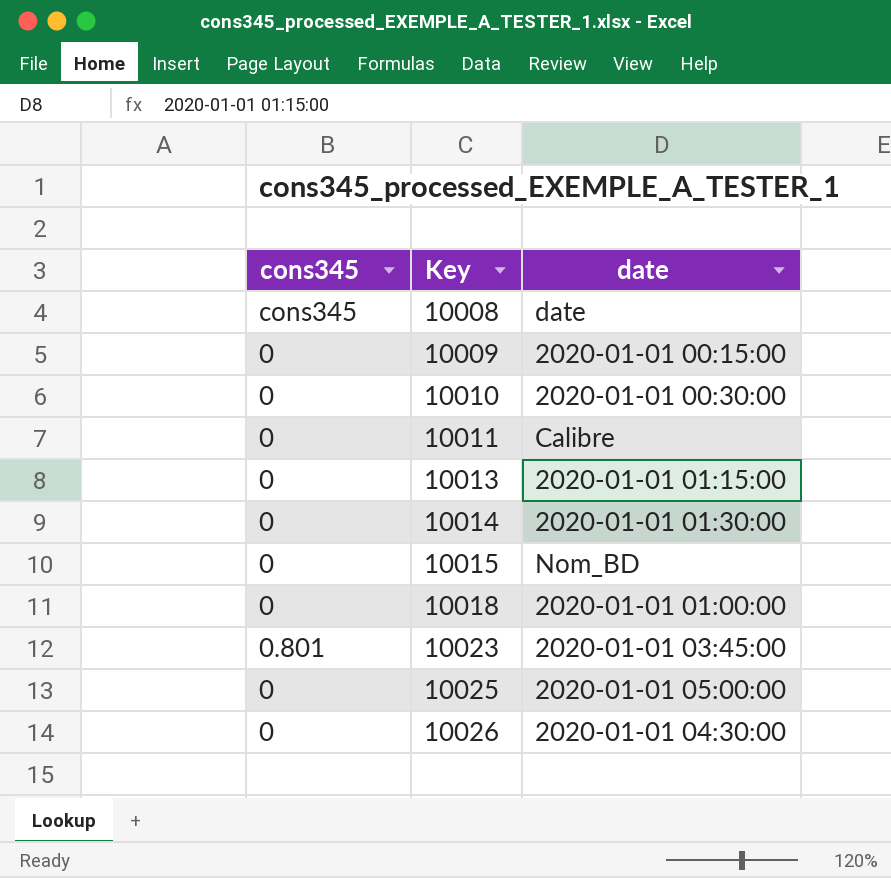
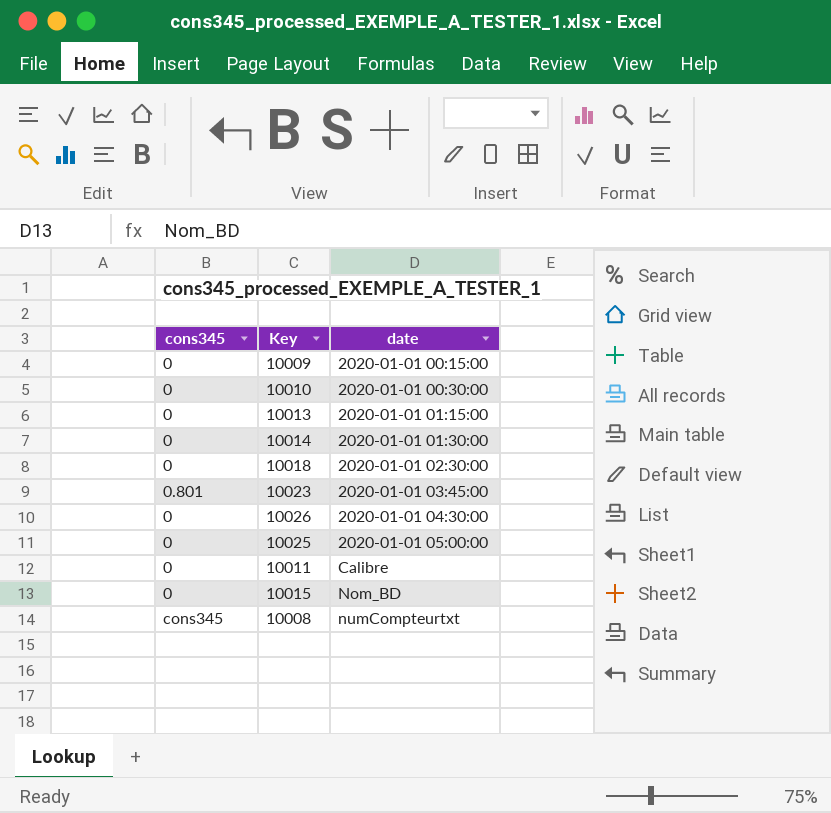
row order: Key ascending -> date ascending
10018 | date: 2020-01-01 01:00:00 -> 2020-01-01 02:30:00
10008 | date: date -> numCompteurtxt

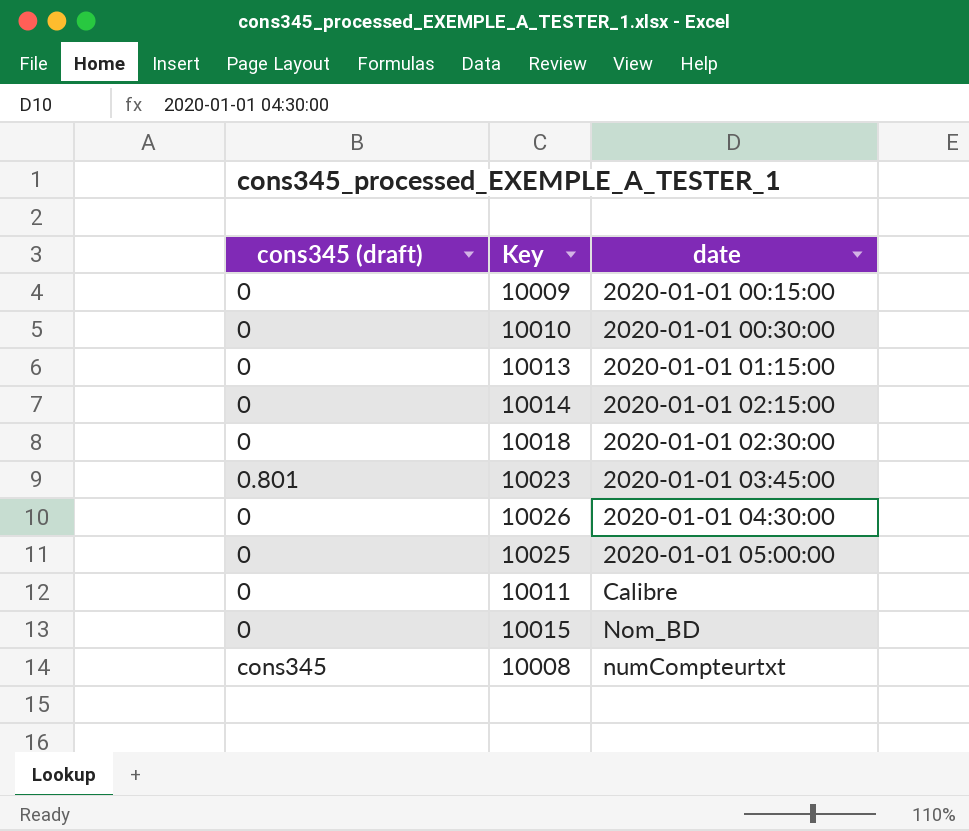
column name: cons345 -> cons345 (draft)
10014 | date: 2020-01-01 01:30:00 -> 2020-01-01 02:15:00

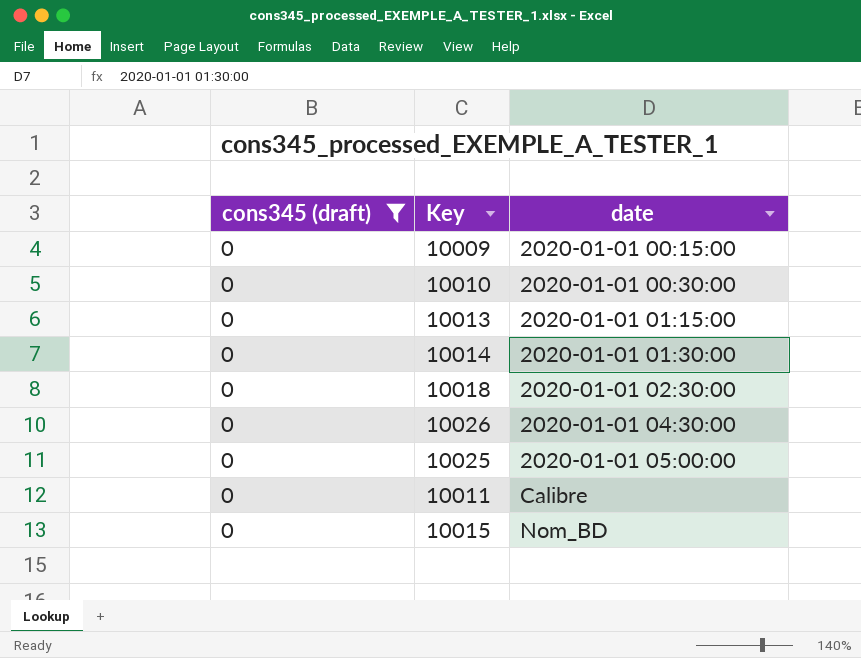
filter: none -> cons345 (draft) = 0
10014 | date: 2020-01-01 02:15:00 -> 2020-01-01 01:30:00

